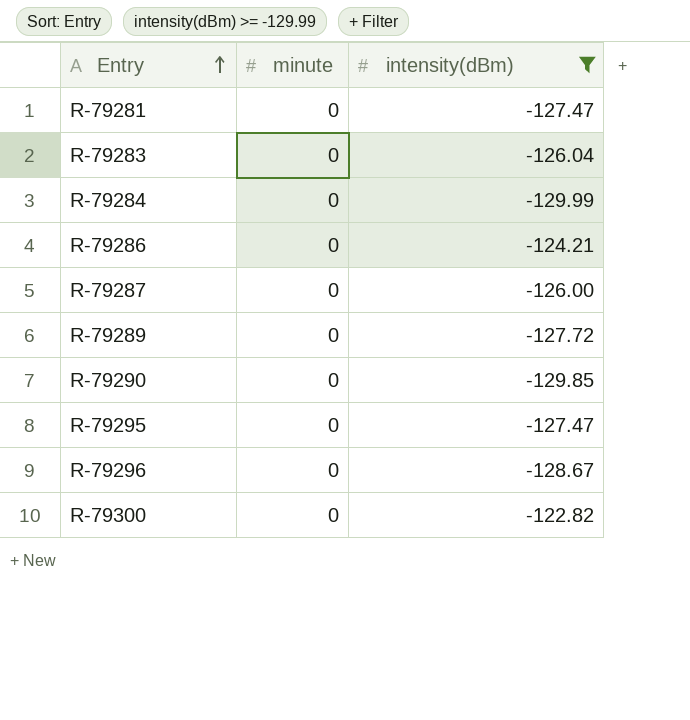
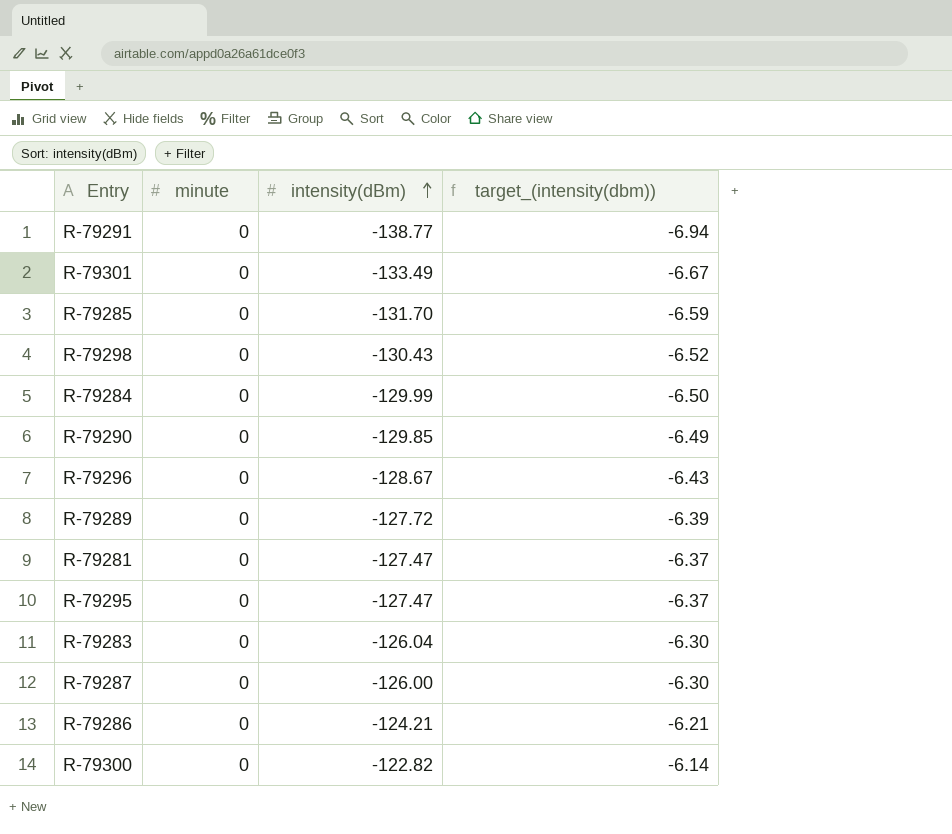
filter: intensity(dBm) >= -129.99 -> none
row order: Entry ascending -> intensity(dBm) ascending
column target_(intensity(dbm)) | formula: none -> [intensity(dBm)] * 0.05

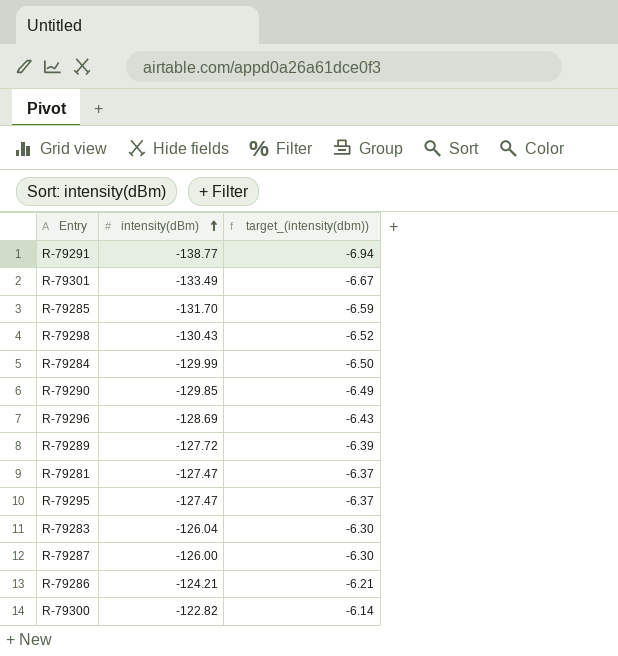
column minute | position: 2 -> none
R-79296 | intensity(dBm): -128.67 -> -128.69

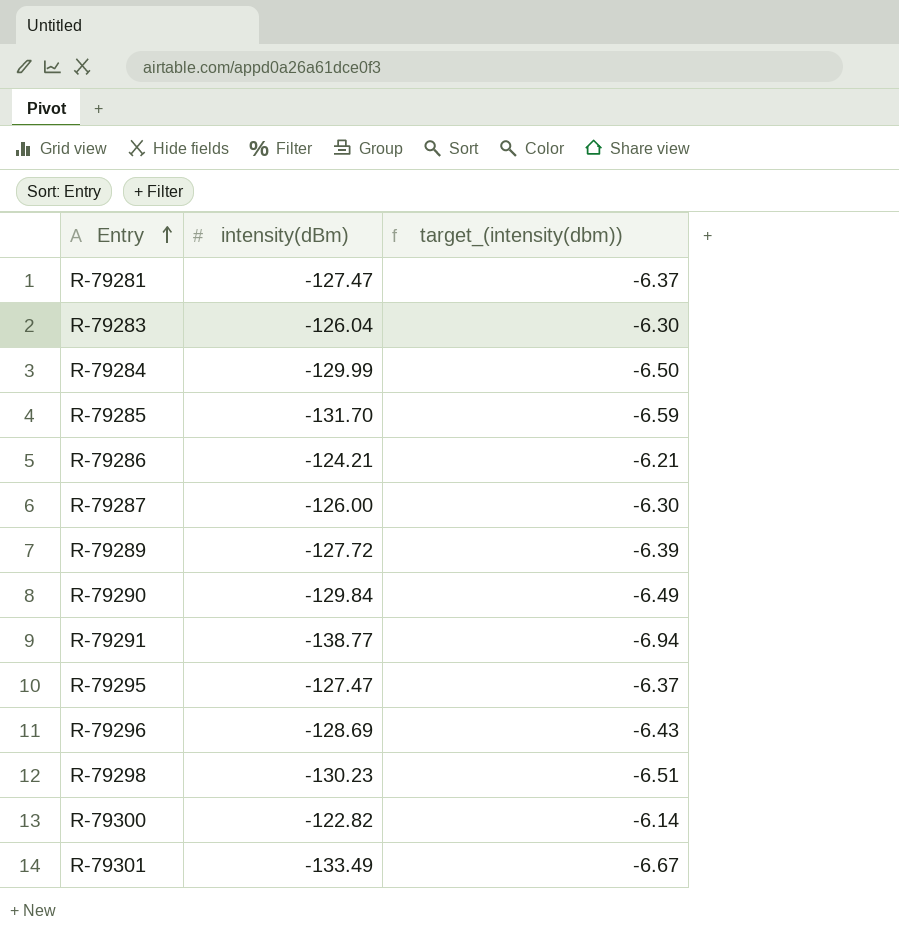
row order: intensity(dBm) ascending -> Entry ascending
R-79290 | intensity(dBm): -129.85 -> -129.84
R-79298 | intensity(dBm): -130.43 -> -130.23
R-79298 | target_(intensity(dbm)): -6.52 -> -6.51

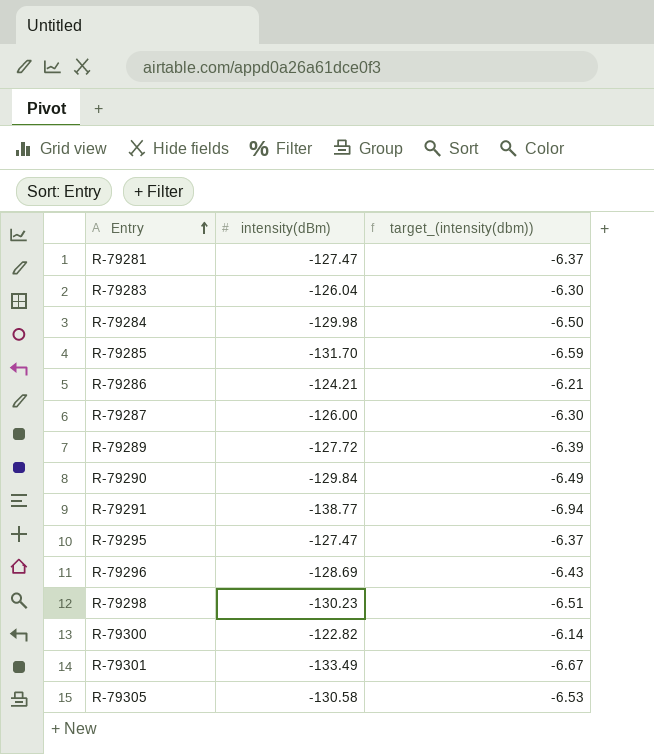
R-79284 | intensity(dBm): -129.99 -> -129.98
row R-79305: none -> -130.58 | -6.53

